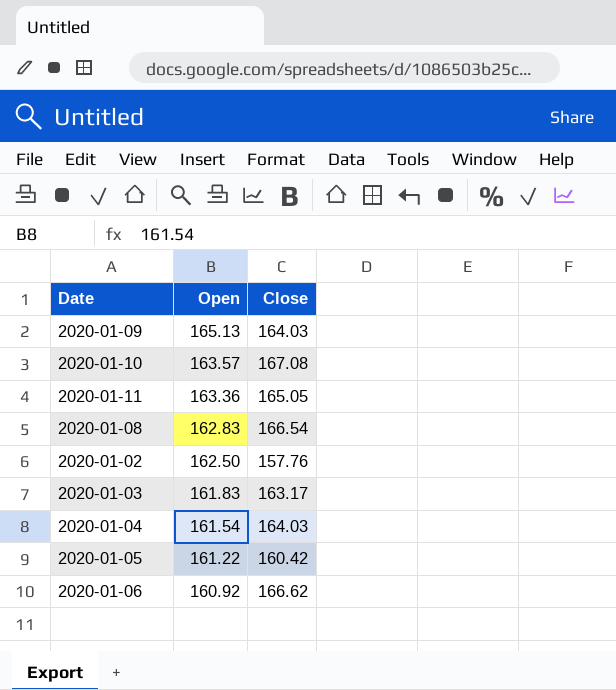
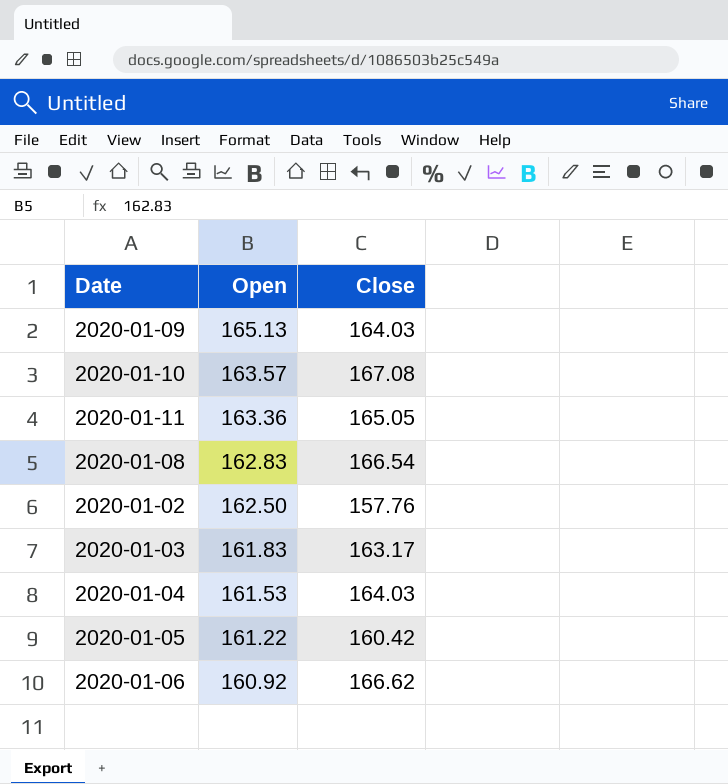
2020-01-04 | Open: 161.54 -> 161.53

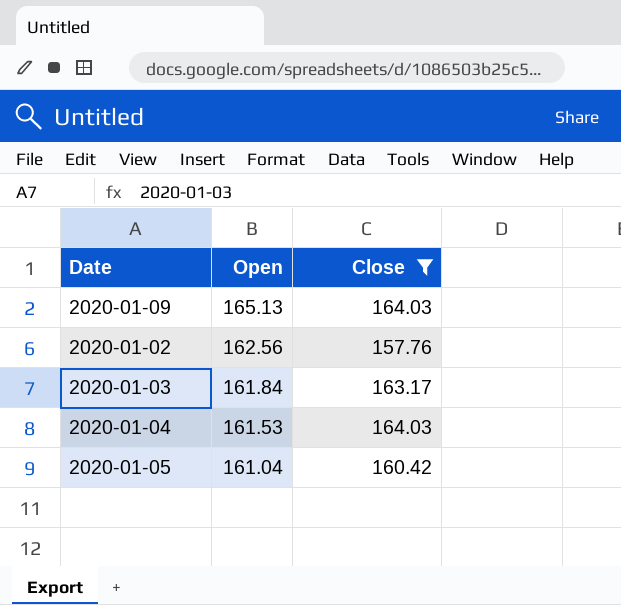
filter: none -> Close <= 164.03
2020-01-02 | Open: 162.50 -> 162.56
2020-01-03 | Open: 161.83 -> 161.84
2020-01-05 | Open: 161.22 -> 161.04

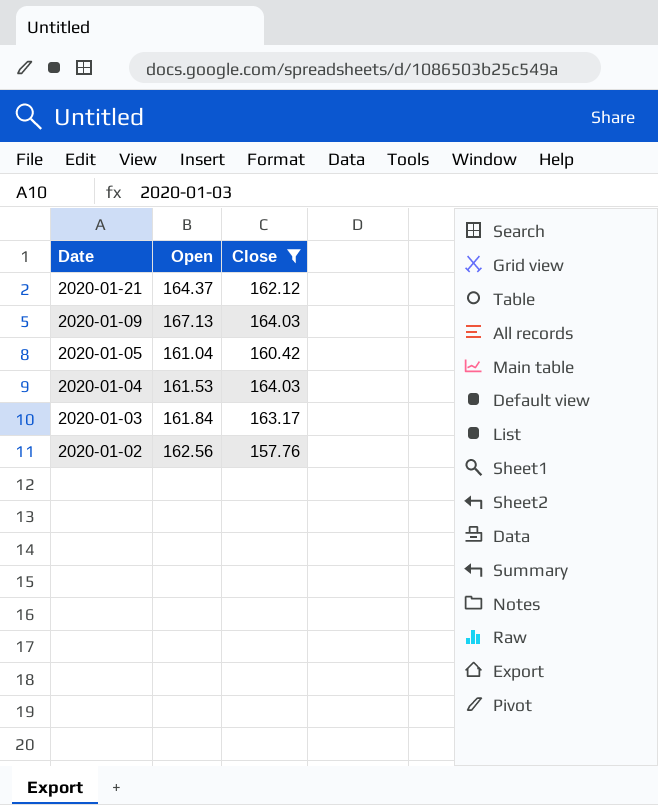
row order: Open descending -> Date descending
row 2020-01-21: none -> 164.37 | 162.12
2020-01-09 | Open: 165.13 -> 167.13

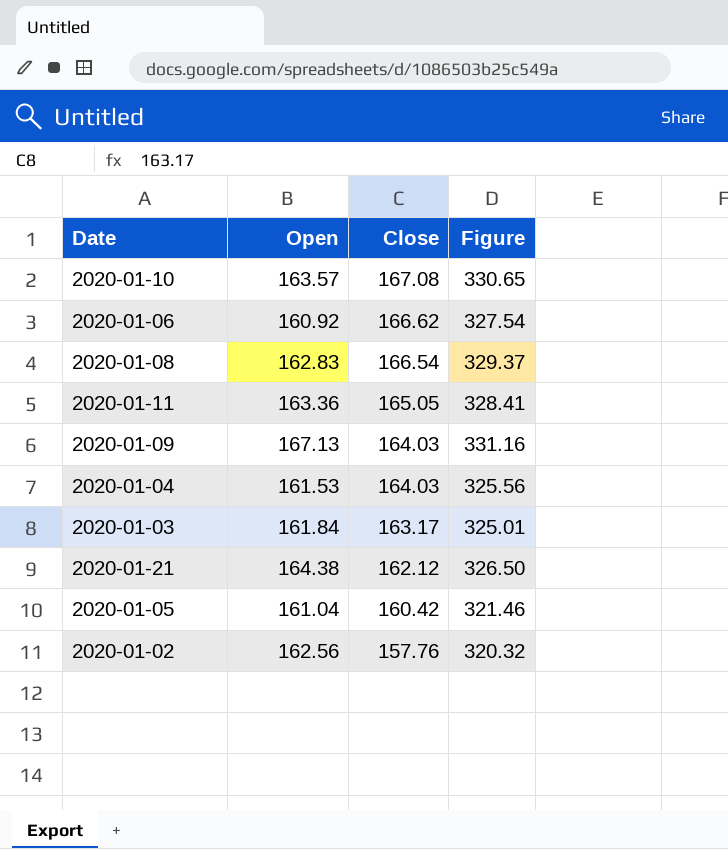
filter: Close <= 164.03 -> none
row order: Date descending -> Close descending
column Figure | formula: none -> [Open] + [Close]
2020-01-21 | Open: 164.37 -> 164.38

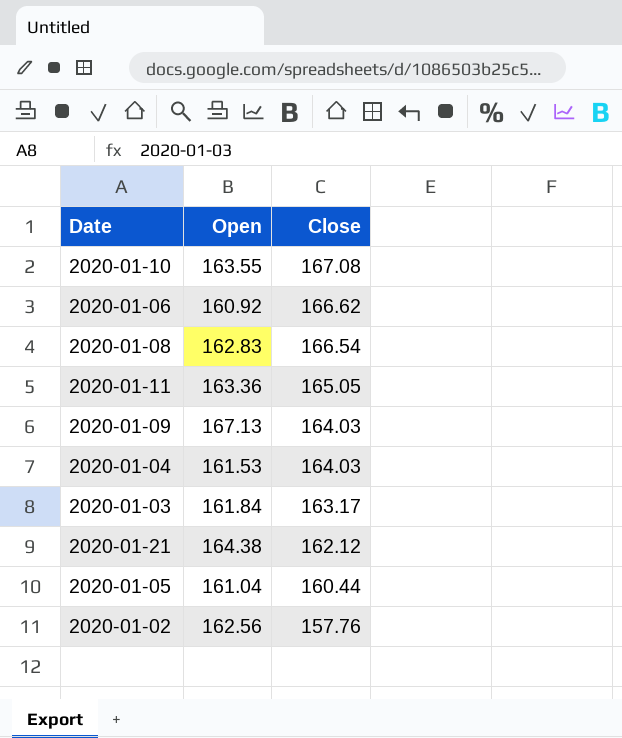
column Figure | formula: [Open] + [Close] -> none
2020-01-10 | Open: 163.57 -> 163.55
2020-01-05 | Close: 160.42 -> 160.44

